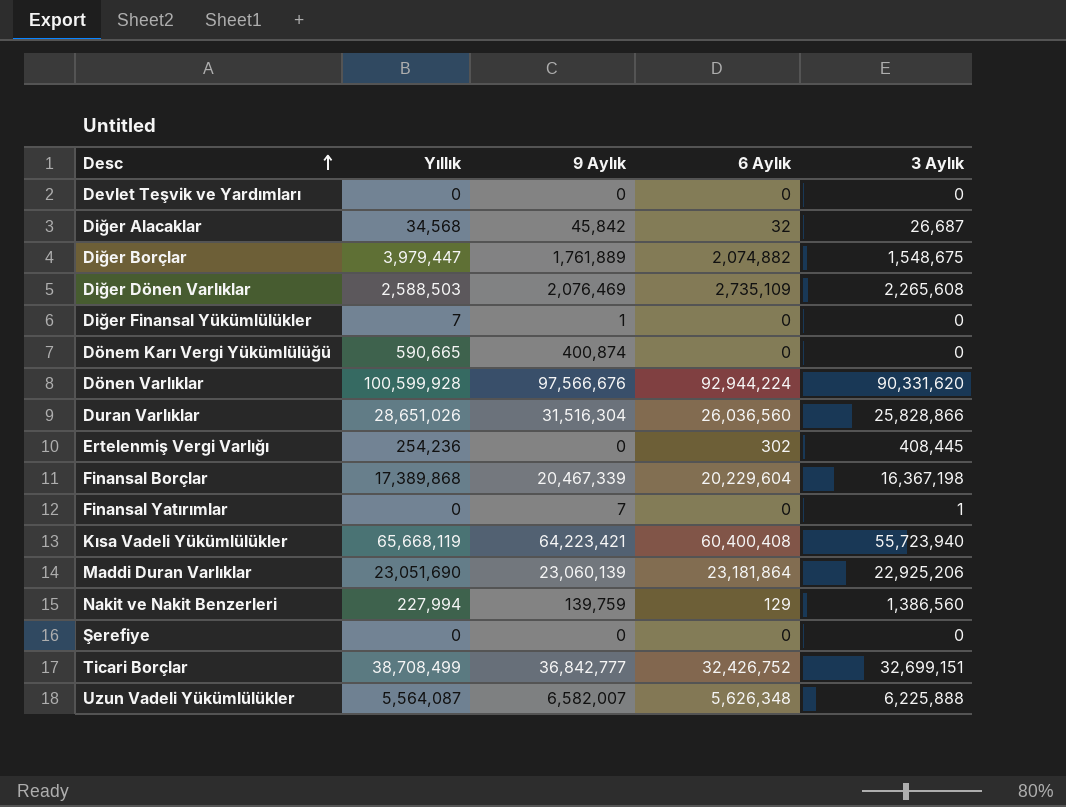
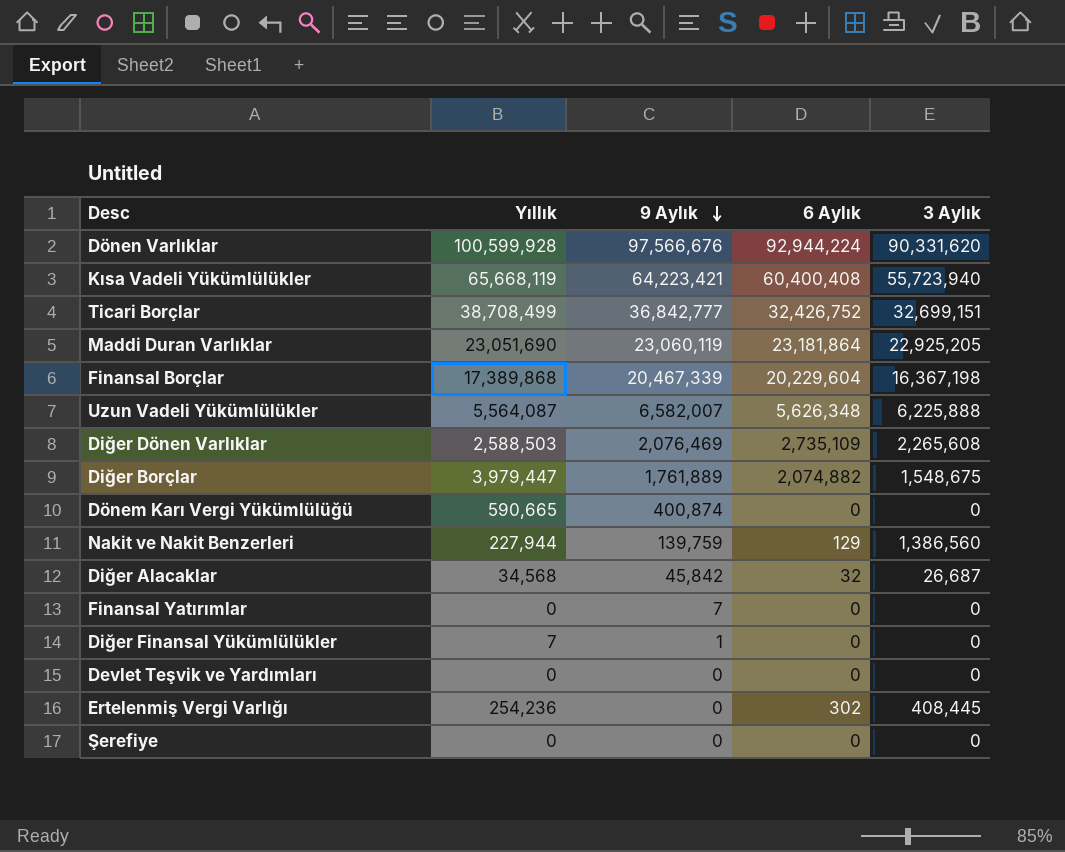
row order: Desc ascending -> 9 Aylık descending
row Duran Varlıklar: 28,651,026 | 31,516,304 | 26,036,560 | 25,828,866 -> none
Maddi Duran Varlıklar | 9 Aylık: 23,060,139 -> 23,060,119
Maddi Duran Varlıklar | 3 Aylık: 22,925,206 -> 22,925,205
Nakit ve Nakit Benzerleri | Yıllık: 227,994 -> 227,944
Finansal Yatırımlar | 3 Aylık: 1 -> 0

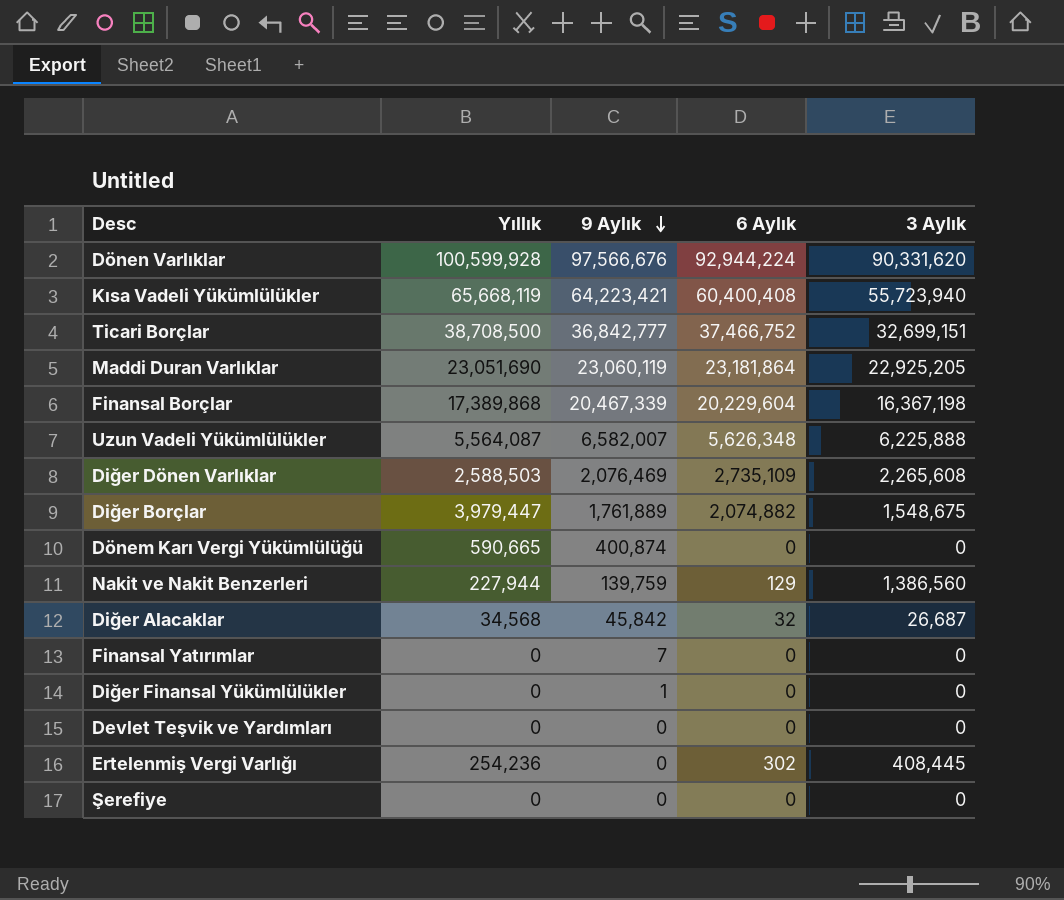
Ticari Borçlar | Yıllık: 38,708,499 -> 38,708,500
Ticari Borçlar | 6 Aylık: 32,426,752 -> 37,466,752
Diğer Finansal Yükümlülükler | Yıllık: 7 -> 0

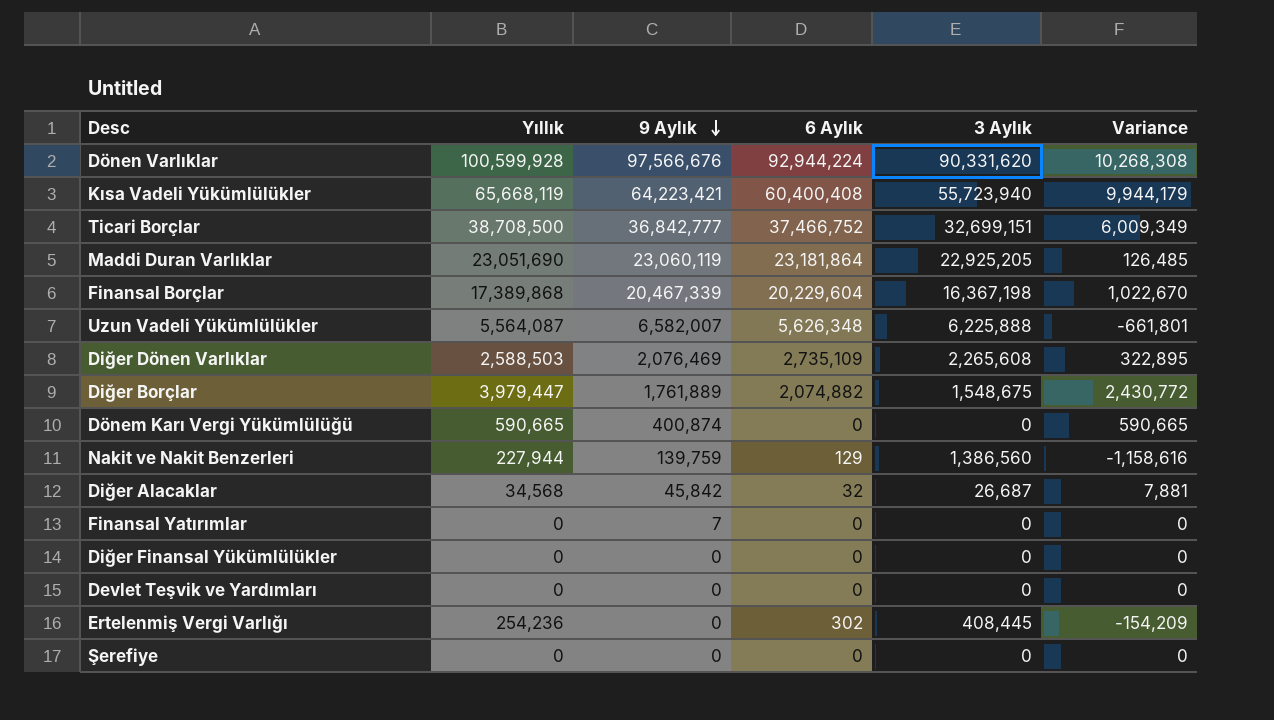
column Variance | formula: none -> [Yıllık] - [3 Aylık]
Diğer Finansal Yükümlülükler | 9 Aylık: 1 -> 0

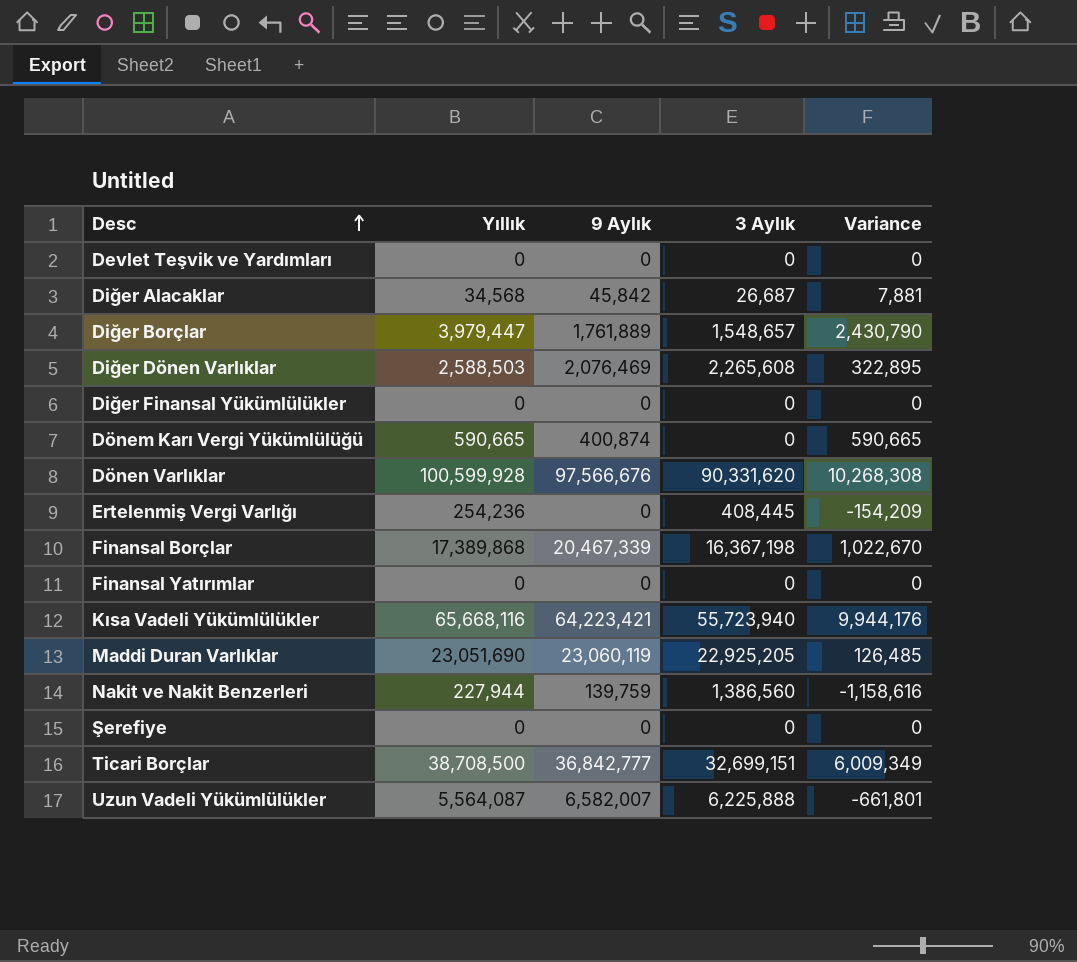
row order: 9 Aylık descending -> Desc ascending
column 6 Aylık | position: 4 -> none
Diğer Borçlar | 3 Aylık: 1,548,675 -> 1,548,657
Diğer Borçlar | Variance: 2,430,772 -> 2,430,790
Finansal Yatırımlar | 9 Aylık: 7 -> 0
Kısa Vadeli Yükümlülükler | Yıllık: 65,668,119 -> 65,668,116
Kısa Vadeli Yükümlülükler | Variance: 9,944,179 -> 9,944,176

